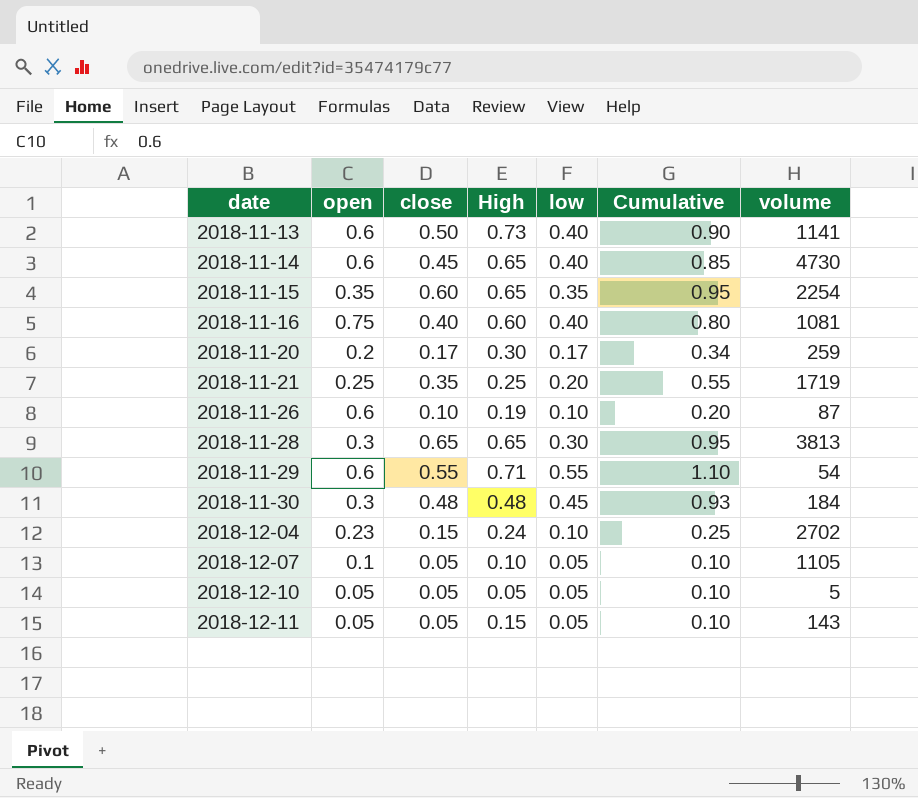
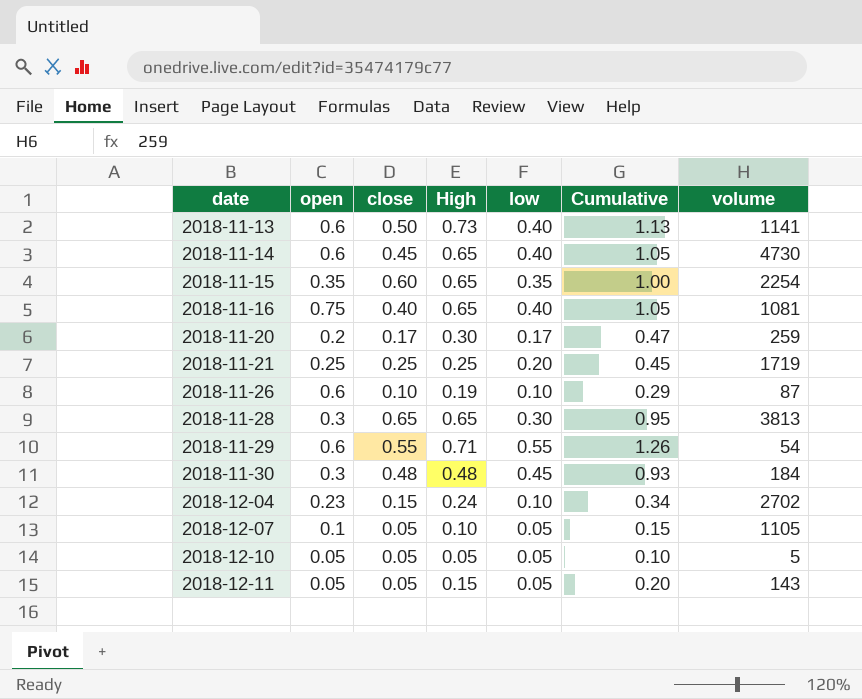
column Cumulative | formula: [close] + [low] -> [High] + [low]
2018-11-16 | High: 0.60 -> 0.65
2018-11-21 | close: 0.35 -> 0.25

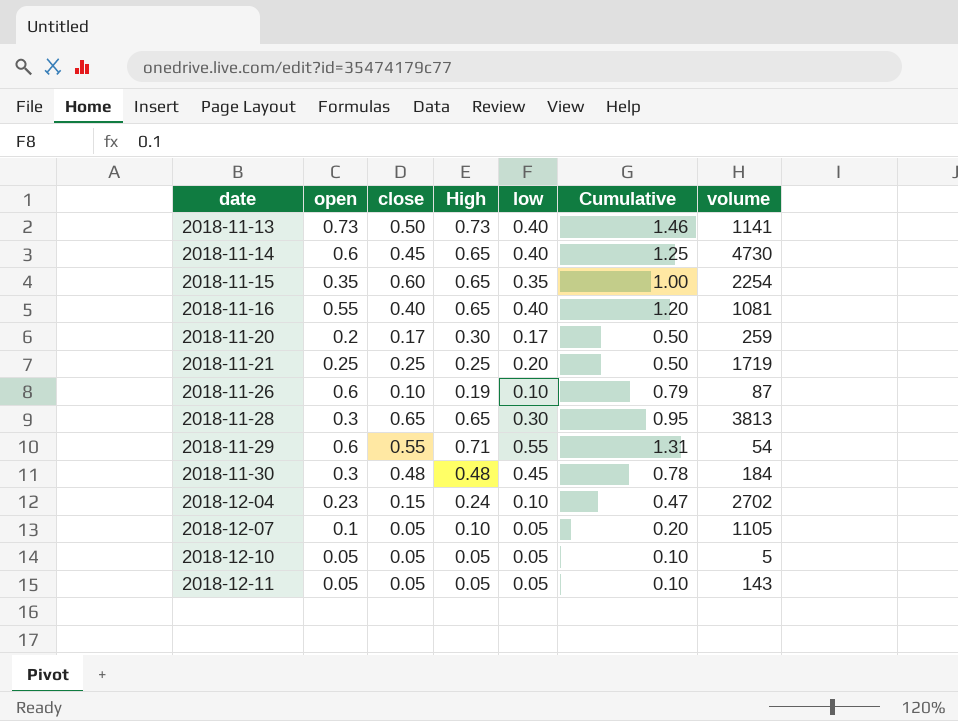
column Cumulative | formula: [High] + [low] -> [open] + [High]
2018-11-13 | open: 0.6 -> 0.73
2018-11-16 | open: 0.75 -> 0.55
2018-12-11 | High: 0.15 -> 0.05

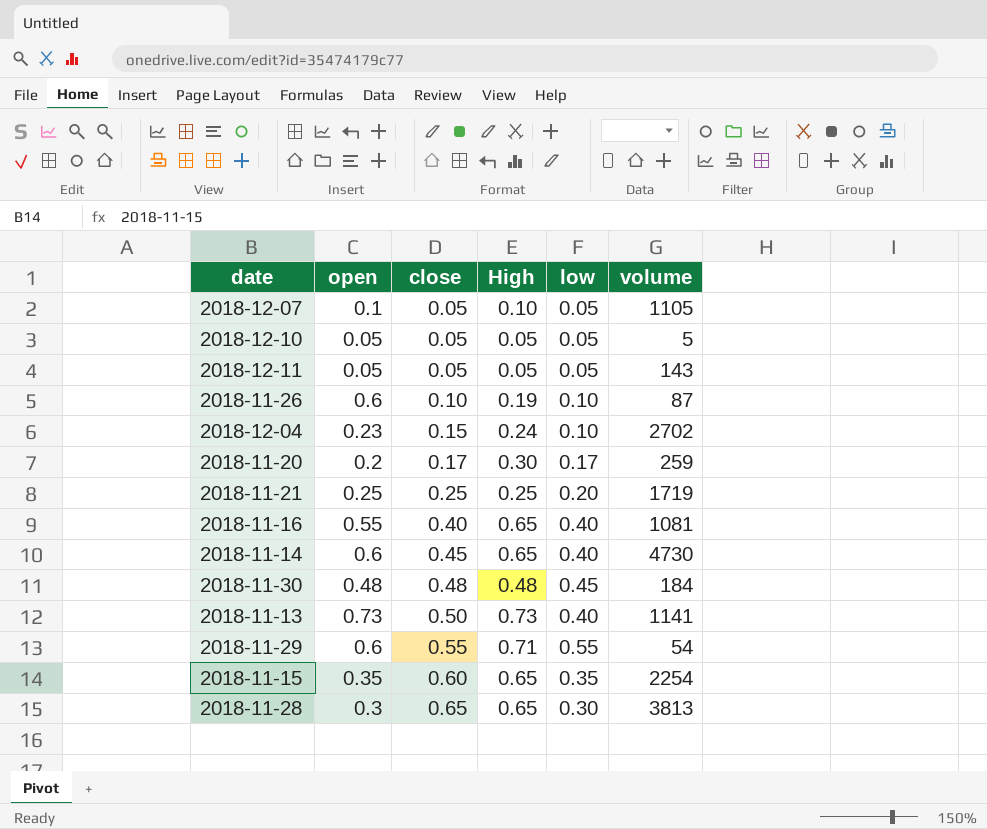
row order: date ascending -> close ascending
column Cumulative | formula: [open] + [High] -> none
2018-11-30 | open: 0.3 -> 0.48

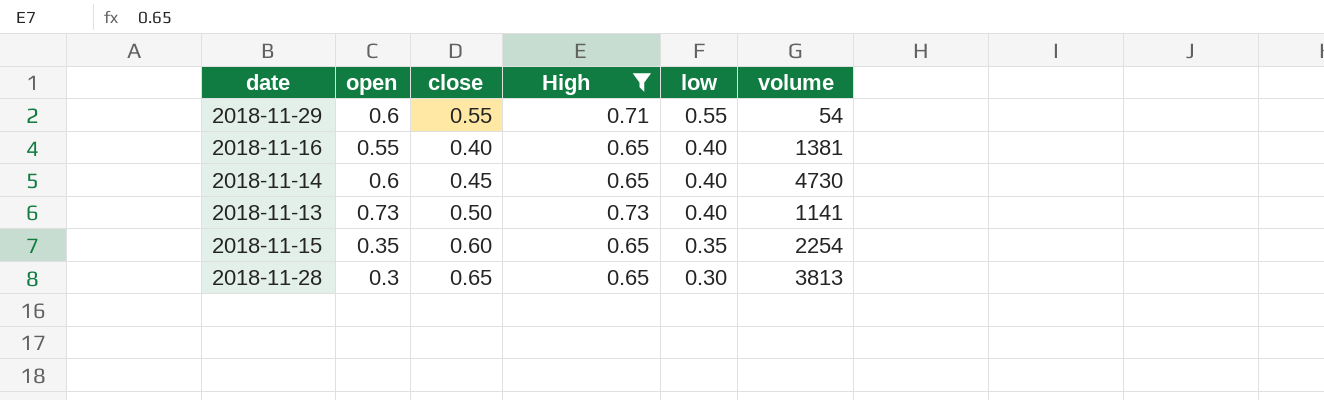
filter: none -> High >= 0.65
row order: close ascending -> low descending
2018-11-16 | volume: 1081 -> 1381

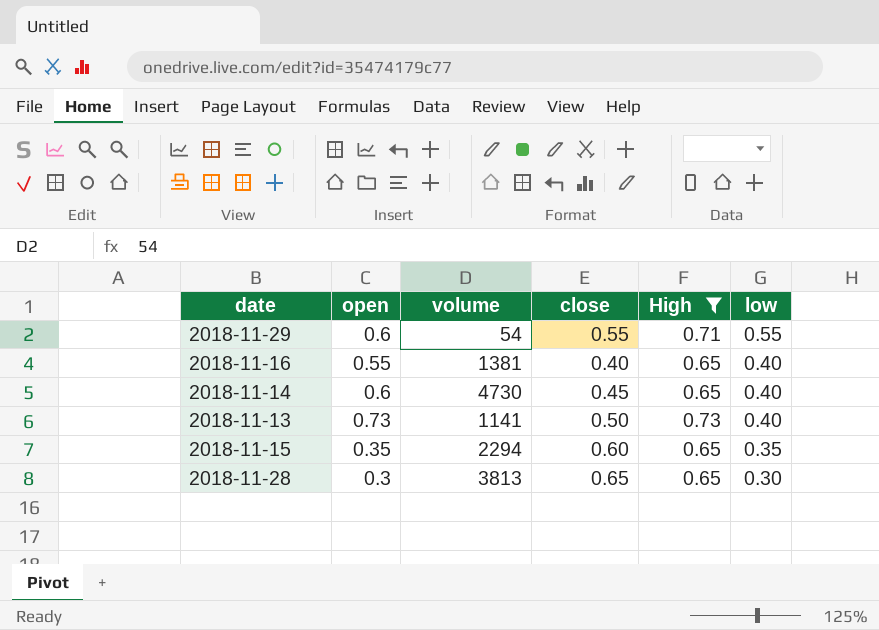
column volume | position: 6 -> 3
2018-11-15 | volume: 2254 -> 2294

